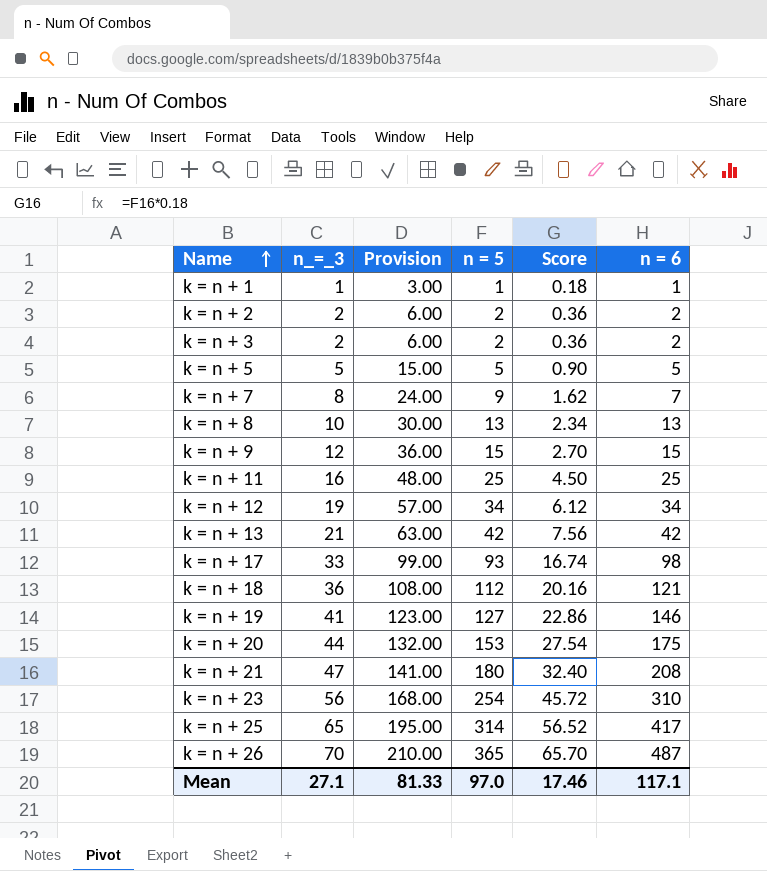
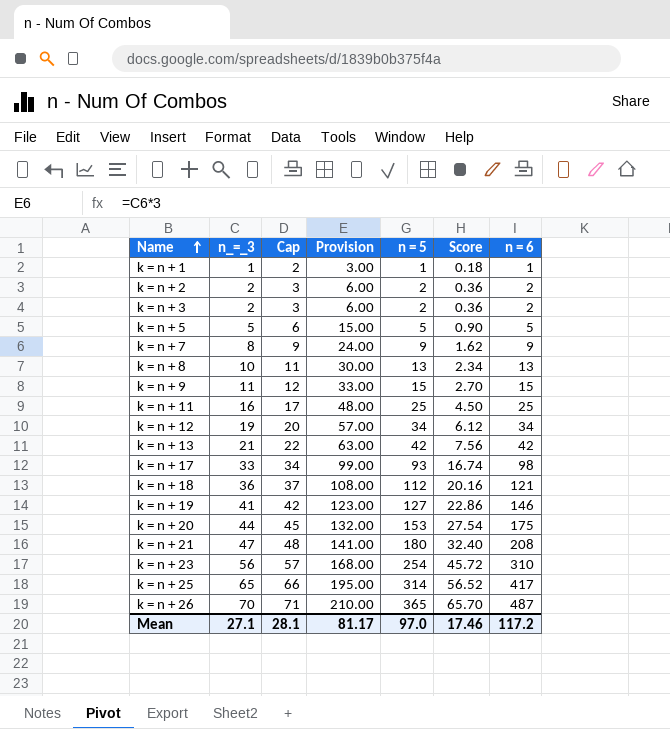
column Cap | formula: none -> [n_=_3] + 1
k = n + 7 | n = 6: 7 -> 9
k = n + 9 | n_=_3: 12 -> 11
k = n + 9 | Provision: 36.00 -> 33.00
Mean | Provision: 81.33 -> 81.17
Mean | n = 6: 117.1 -> 117.2

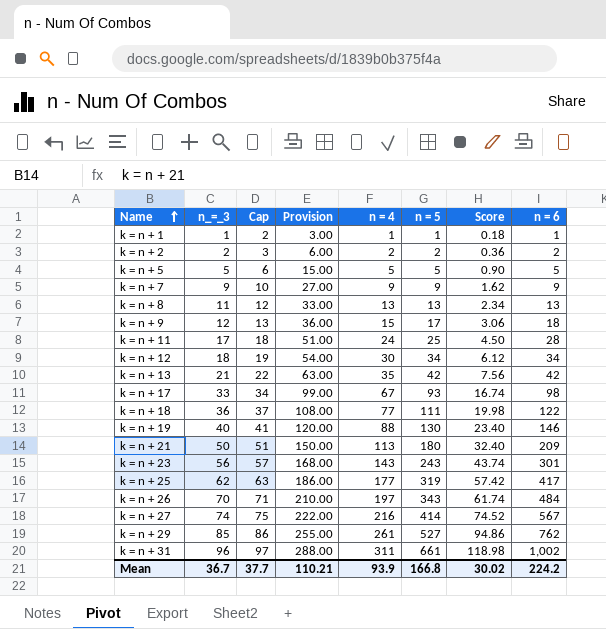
column n = 4 | position: none -> 5
row k = n + 3: 2 | 3 | 6.00 | 2 | 0.36 | 2 -> none
row k = n + 20: 44 | 45 | 132.00 | 153 | 27.54 | 175 -> none
k = n + 7 | n_=_3: 8 -> 9
k = n + 7 | Cap: 9 -> 10
k = n + 7 | Provision: 24.00 -> 27.00
k = n + 8 | n_=_3: 10 -> 11
k = n + 8 | Cap: 11 -> 12
k = n + 8 | Provision: 30.00 -> 33.00
k = n + 9 | n_=_3: 11 -> 12
k = n + 9 | Cap: 12 -> 13
k = n + 9 | Provision: 33.00 -> 36.00
k = n + 9 | n = 5: 15 -> 17
k = n + 9 | Score: 2.70 -> 3.06
k = n + 9 | n = 6: 15 -> 18
k = n + 11 | n_=_3: 16 -> 17
k = n + 11 | Cap: 17 -> 18
k = n + 11 | Provision: 48.00 -> 51.00
k = n + 11 | n = 6: 25 -> 28
k = n + 12 | n_=_3: 19 -> 18
k = n + 12 | Cap: 20 -> 19
k = n + 12 | Provision: 57.00 -> 54.00
k = n + 18 | n = 5: 112 -> 111
k = n + 18 | Score: 20.16 -> 19.98
k = n + 18 | n = 6: 121 -> 122
k = n + 19 | n_=_3: 41 -> 40
k = n + 19 | Cap: 42 -> 41
k = n + 19 | Provision: 123.00 -> 120.00
k = n + 19 | n = 5: 127 -> 130
k = n + 19 | Score: 22.86 -> 23.40
k = n + 21 | n_=_3: 47 -> 50
k = n + 21 | Cap: 48 -> 51
k = n + 21 | Provision: 141.00 -> 150.00
k = n + 21 | n = 6: 208 -> 209
k = n + 23 | n = 5: 254 -> 243
k = n + 23 | Score: 45.72 -> 43.74
k = n + 23 | n = 6: 310 -> 301
k = n + 25 | n_=_3: 65 -> 62
k = n + 25 | Cap: 66 -> 63
k = n + 25 | Provision: 195.00 -> 186.00
k = n + 25 | n = 5: 314 -> 319
k = n + 25 | Score: 56.52 -> 57.42
k = n + 26 | n = 5: 365 -> 343
k = n + 26 | Score: 65.70 -> 61.74
k = n + 26 | n = 6: 487 -> 484
row k = n + 27: none -> 74 | 75 | 222.00 | 216 | 414 | 74.52 | 567
row k = n + 29: none -> 85 | 86 | 255.00 | 261 | 527 | 94.86 | 762
row k = n + 31: none -> 96 | 97 | 288.00 | 311 | 661 | 118.98 | 1,002
Mean | n_=_3: 27.1 -> 36.7
Mean | Cap: 28.1 -> 37.7
Mean | Provision: 81.17 -> 110.21
Mean | n = 5: 97.0 -> 166.8
Mean | Score: 17.46 -> 30.02
Mean | n = 6: 117.2 -> 224.2

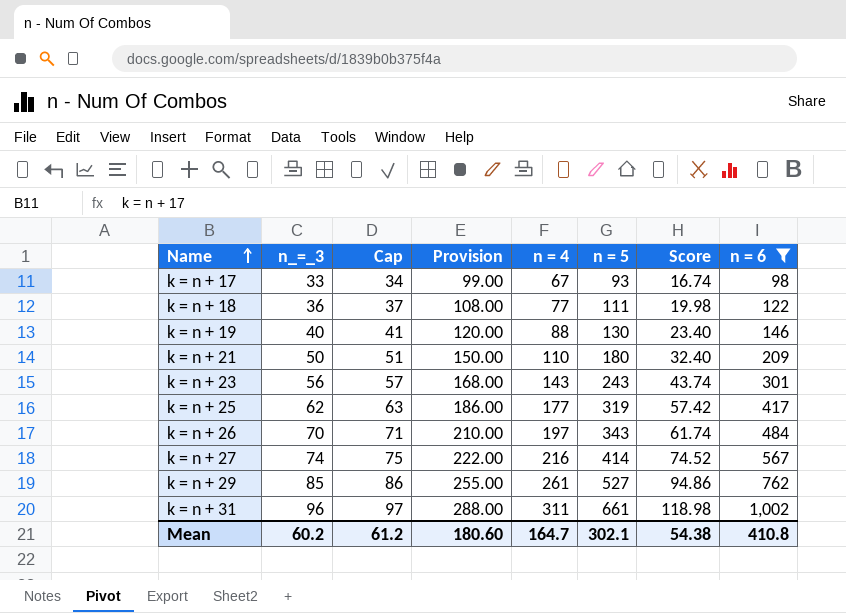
filter: none -> n = 6 >= 98
k = n + 21 | n = 4: 113 -> 110
Mean | n_=_3: 36.7 -> 60.2
Mean | Cap: 37.7 -> 61.2
Mean | Provision: 110.21 -> 180.60
Mean | n = 4: 93.9 -> 164.7
Mean | n = 5: 166.8 -> 302.1
Mean | Score: 30.02 -> 54.38
Mean | n = 6: 224.2 -> 410.8

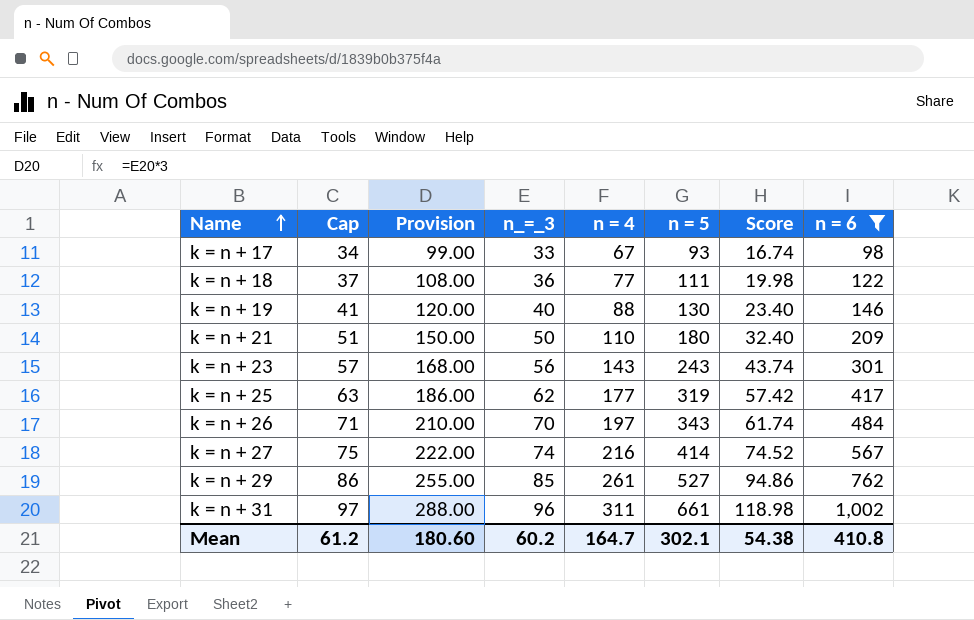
column n_=_3 | position: 2 -> 4

